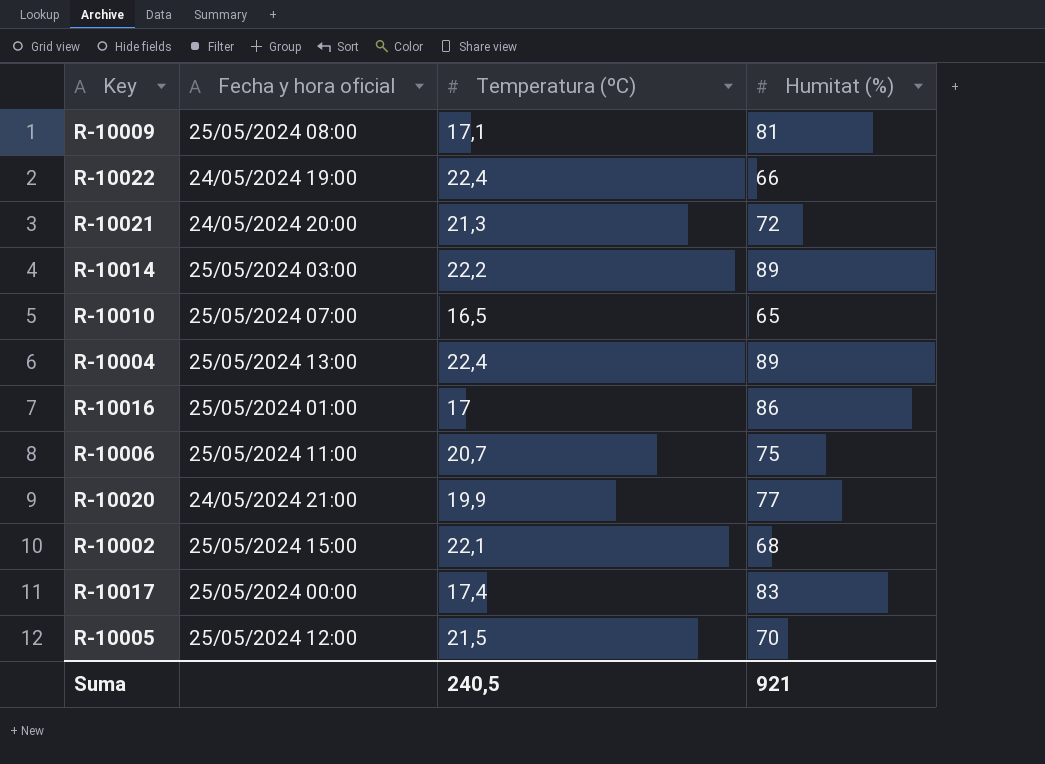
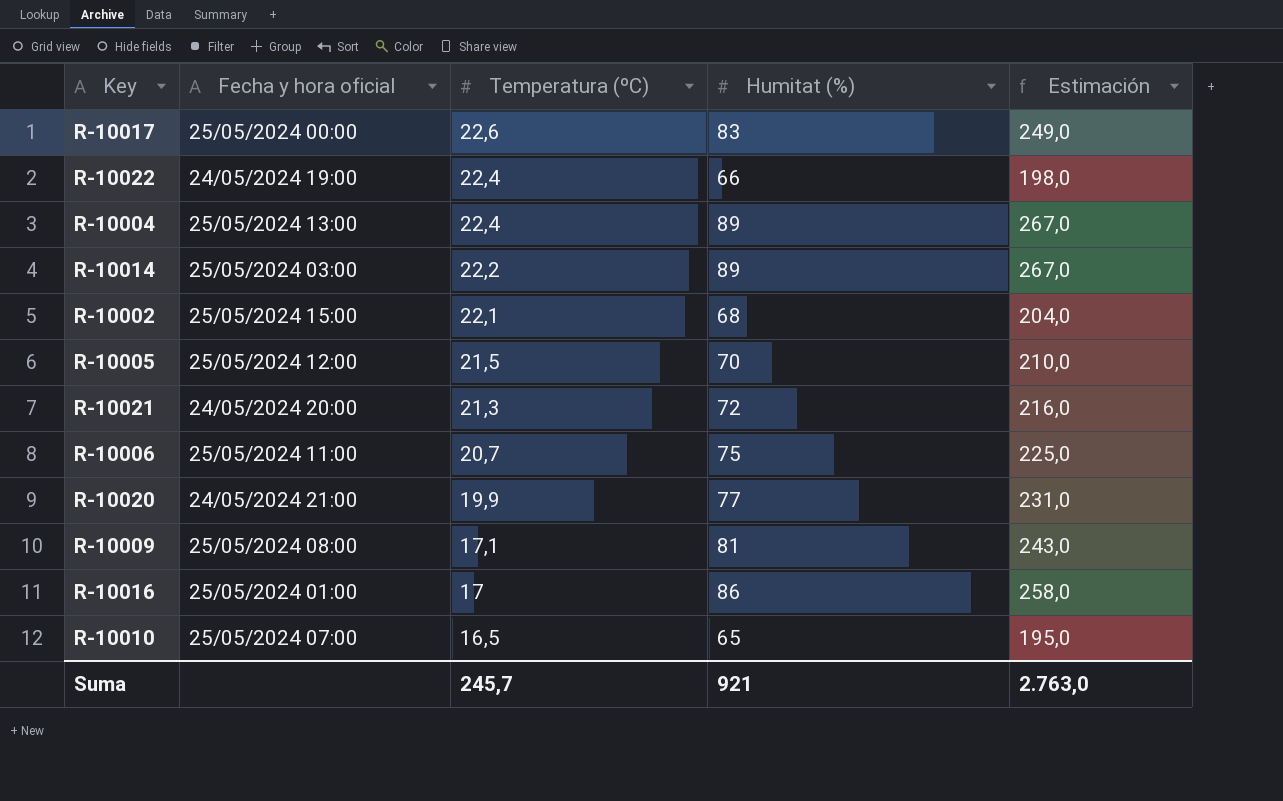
row order: none -> Temperatura (ºC) descending
column Estimación | formula: none -> [Humitat (%)] * 3
R-10017 | Temperatura (ºC): 17,4 -> 22,6
Suma | Temperatura (ºC): 240,5 -> 245,7

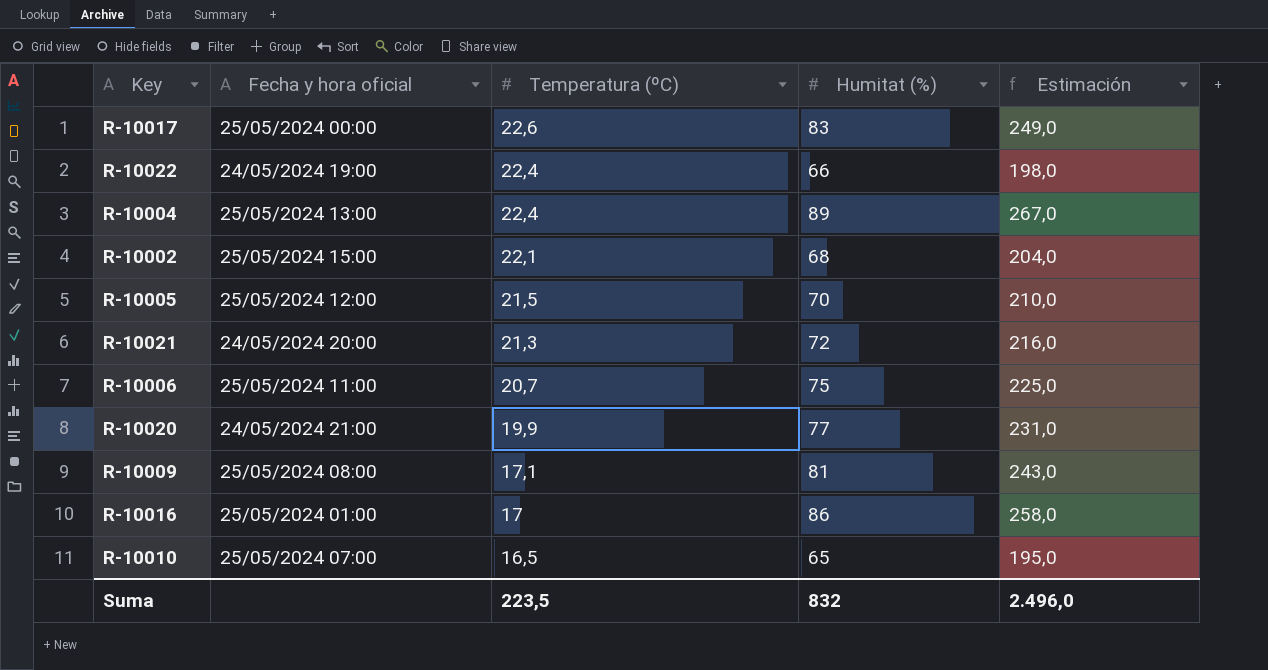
row R-10014: 25/05/2024 03:00 | 22,2 | 89 | 267,0 -> none
Suma | Temperatura (ºC): 245,7 -> 223,5
Suma | Humitat (%): 921 -> 832
Suma | Estimación: 2.763,0 -> 2.496,0

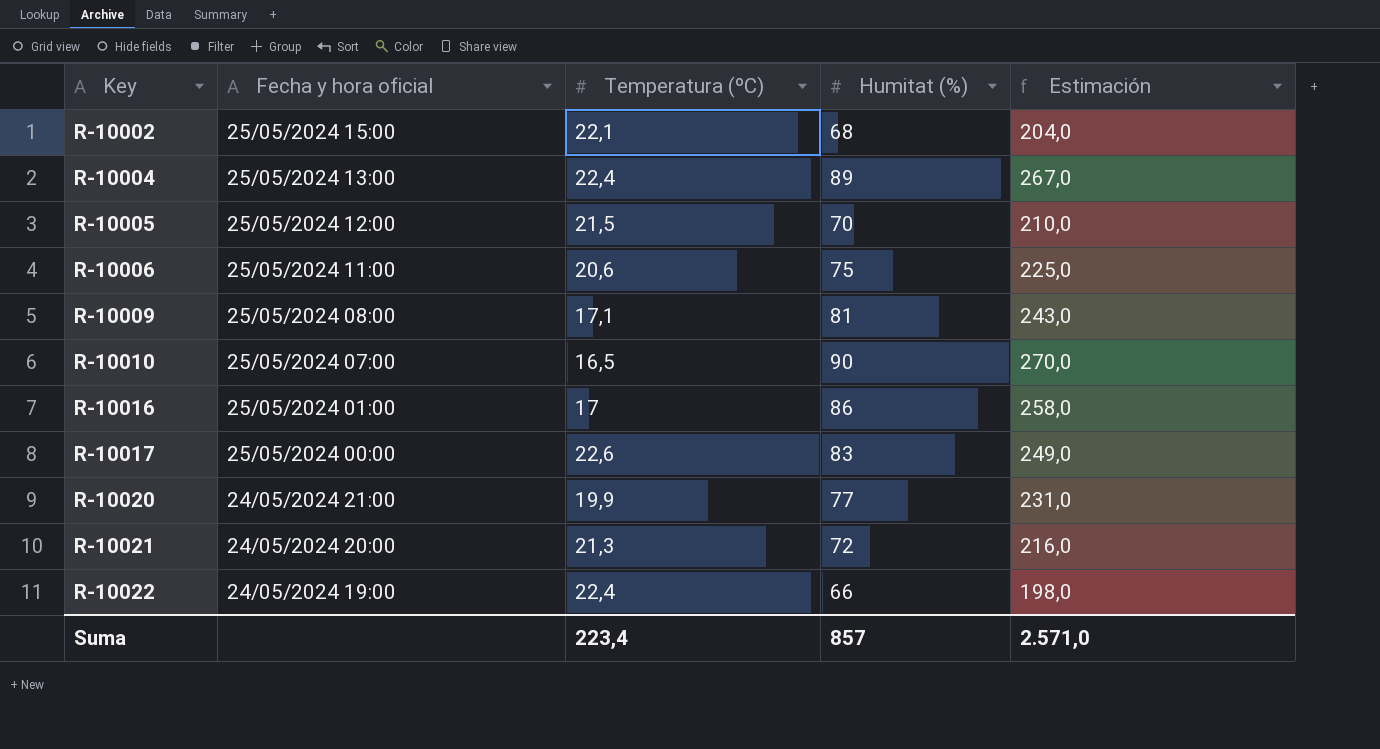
row order: Temperatura (ºC) descending -> Key ascending
R-10006 | Temperatura (ºC): 20,7 -> 20,6
R-10010 | Humitat (%): 65 -> 90
R-10010 | Estimación: 195,0 -> 270,0
Suma | Temperatura (ºC): 223,5 -> 223,4
Suma | Humitat (%): 832 -> 857
Suma | Estimación: 2.496,0 -> 2.571,0

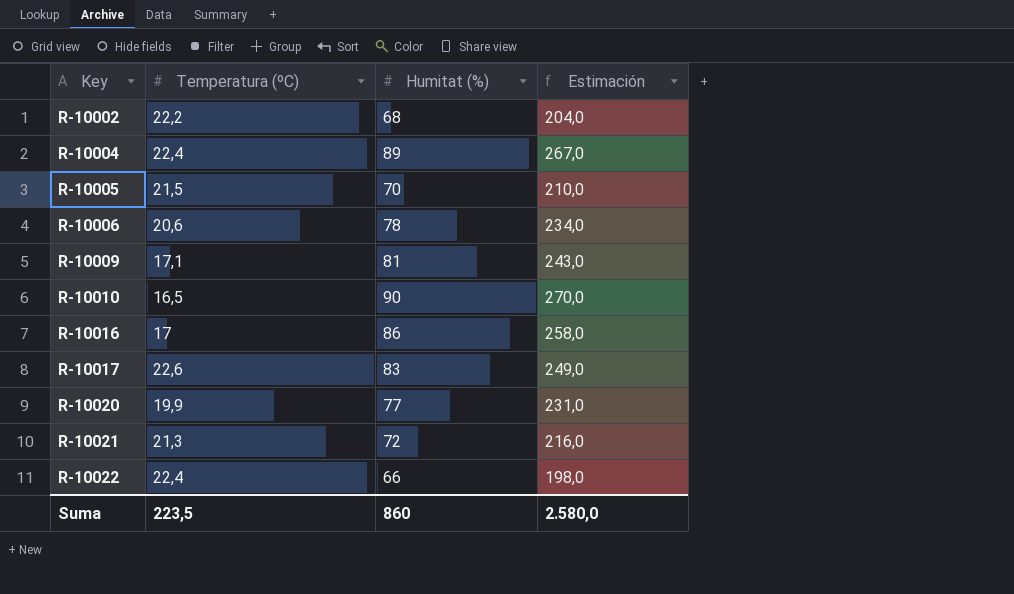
column Fecha y hora oficial | position: 2 -> none
R-10002 | Temperatura (ºC): 22,1 -> 22,2
R-10006 | Humitat (%): 75 -> 78
R-10006 | Estimación: 225,0 -> 234,0
Suma | Temperatura (ºC): 223,4 -> 223,5
Suma | Humitat (%): 857 -> 860
Suma | Estimación: 2.571,0 -> 2.580,0

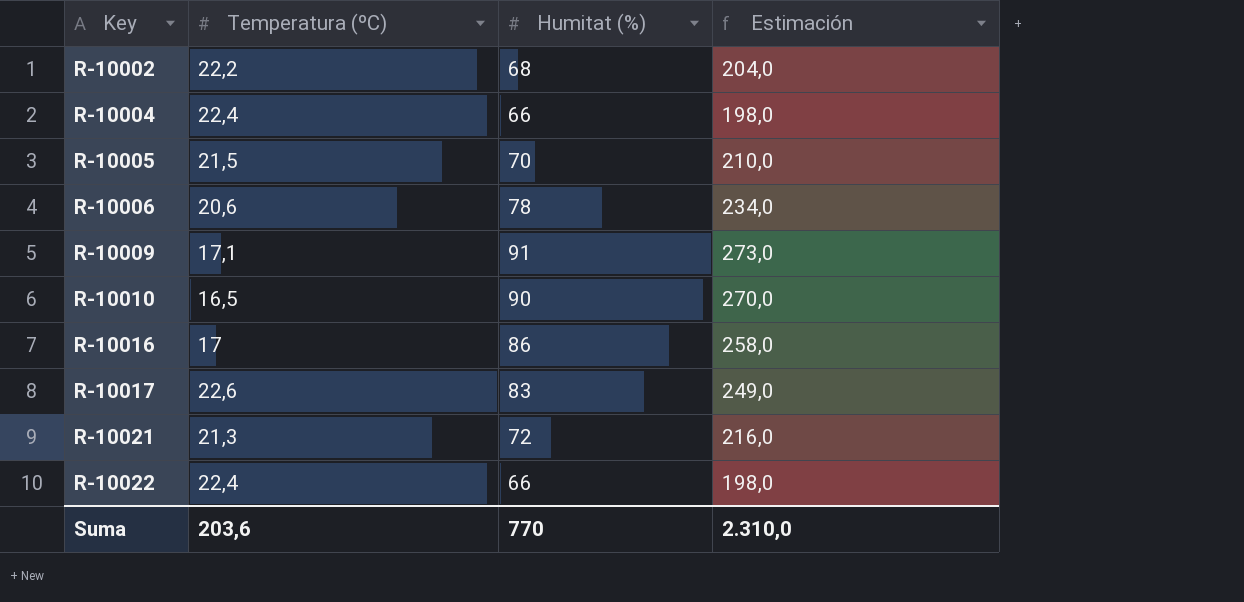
row R-10020: 19,9 | 77 | 231,0 -> none
R-10004 | Humitat (%): 89 -> 66
R-10004 | Estimación: 267,0 -> 198,0
R-10009 | Humitat (%): 81 -> 91
R-10009 | Estimación: 243,0 -> 273,0
Suma | Temperatura (ºC): 223,5 -> 203,6
Suma | Humitat (%): 860 -> 770
Suma | Estimación: 2.580,0 -> 2.310,0

